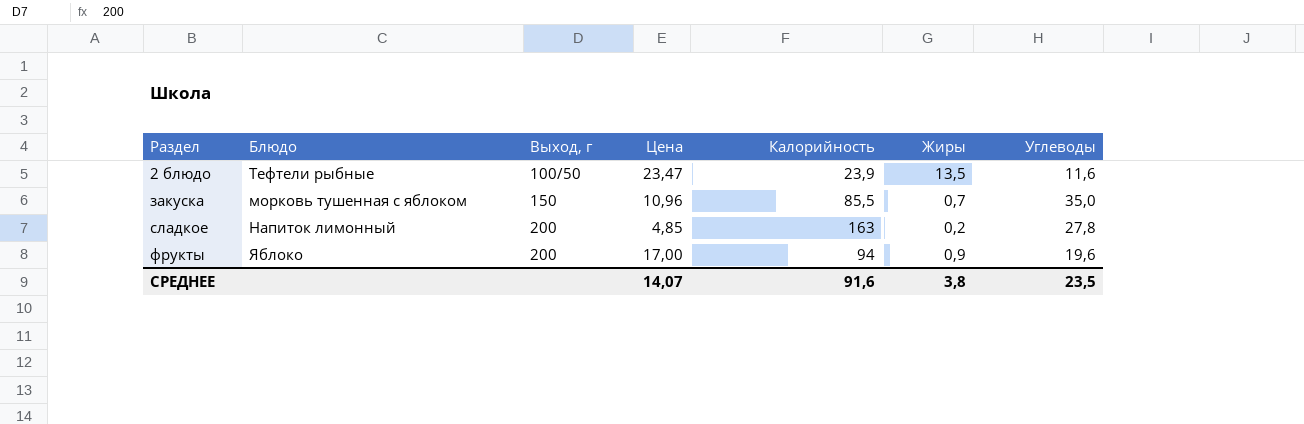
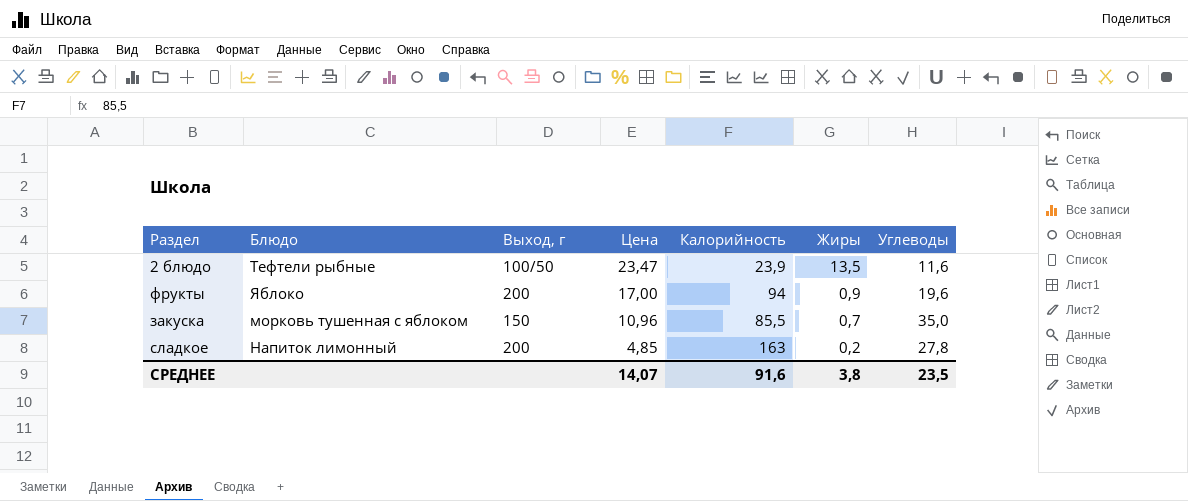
row order: Раздел ascending -> Цена descending

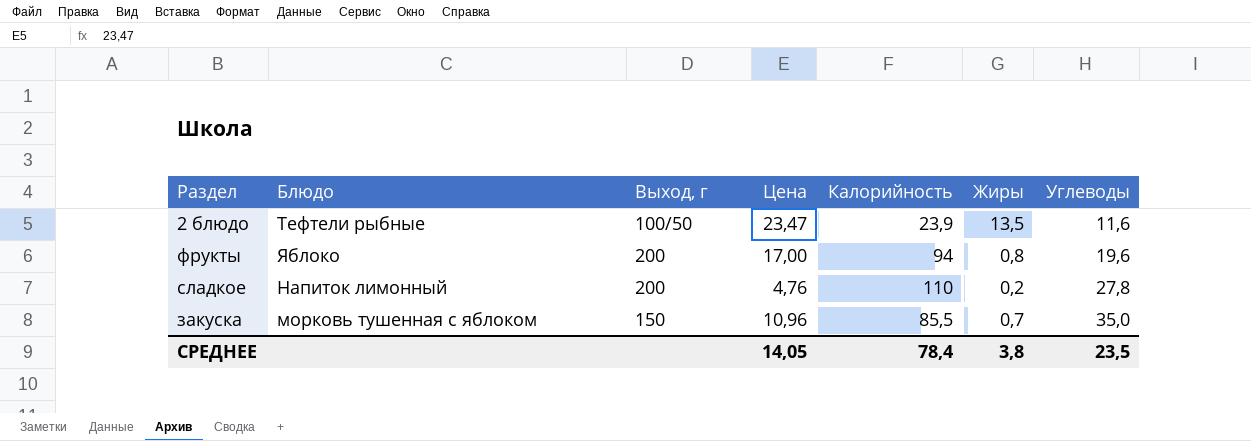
row order: Цена descending -> Углеводы ascending
фрукты | Жиры: 0,9 -> 0,8
сладкое | Цена: 4,85 -> 4,76
сладкое | Калорийность: 163 -> 110
СРЕДНЕЕ | Цена: 14,07 -> 14,05
СРЕДНЕЕ | Калорийность: 91,6 -> 78,4

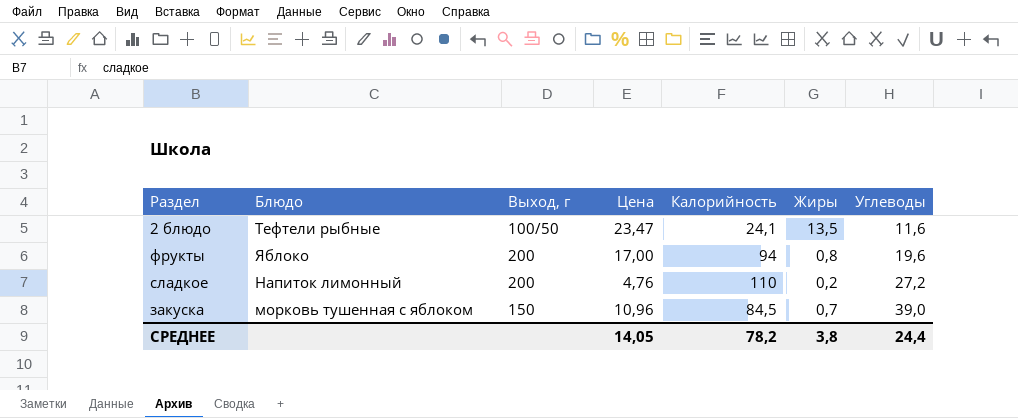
2 блюдо | Калорийность: 23,9 -> 24,1
сладкое | Углеводы: 27,8 -> 27,2
закуска | Калорийность: 85,5 -> 84,5
закуска | Углеводы: 35,0 -> 39,0
СРЕДНЕЕ | Калорийность: 78,4 -> 78,2
СРЕДНЕЕ | Углеводы: 23,5 -> 24,4

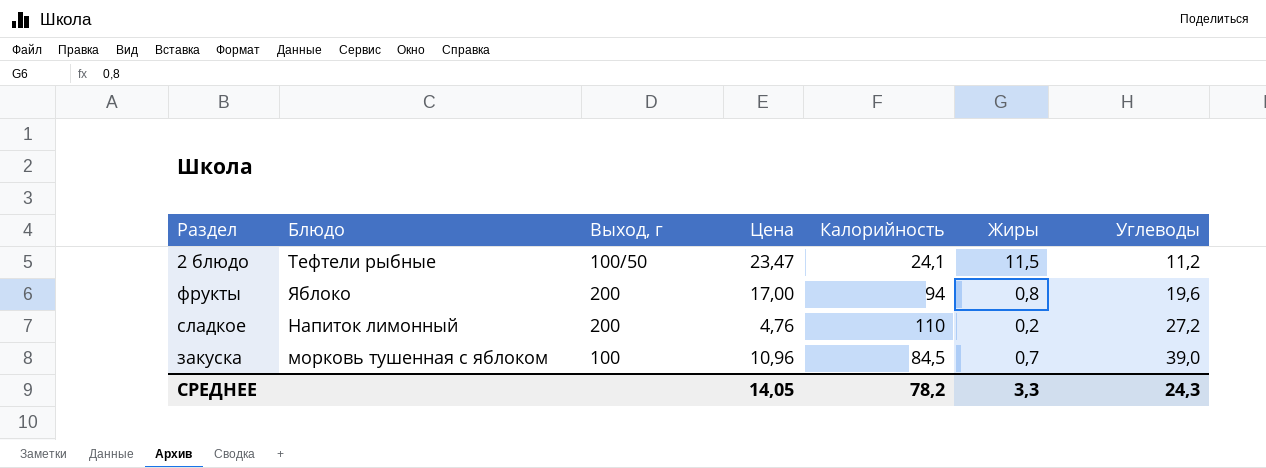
2 блюдо | Жиры: 13,5 -> 11,5
2 блюдо | Углеводы: 11,6 -> 11,2
закуска | Выход, г: 150 -> 100
СРЕДНЕЕ | Жиры: 3,8 -> 3,3
СРЕДНЕЕ | Углеводы: 24,4 -> 24,3

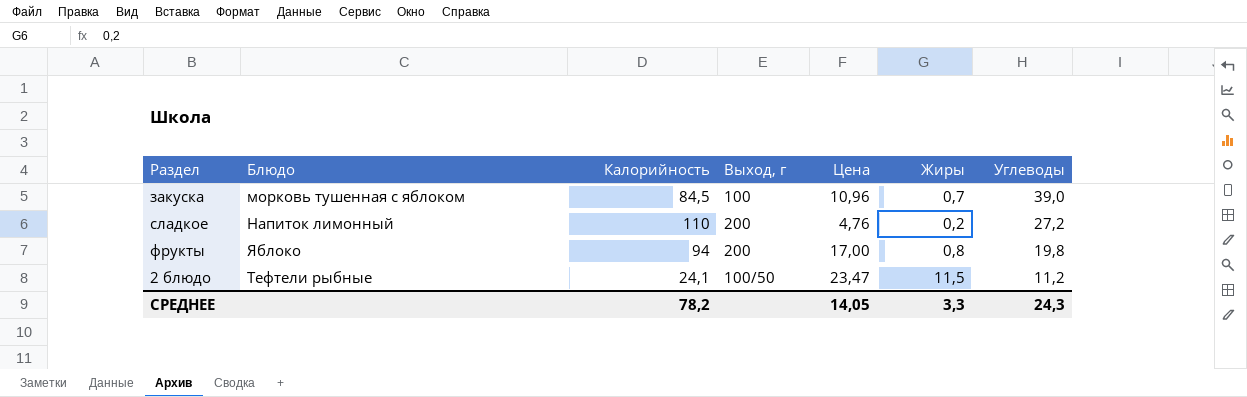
row order: Углеводы ascending -> Углеводы descending
column Калорийность | position: 5 -> 3
фрукты | Углеводы: 19,6 -> 19,8

